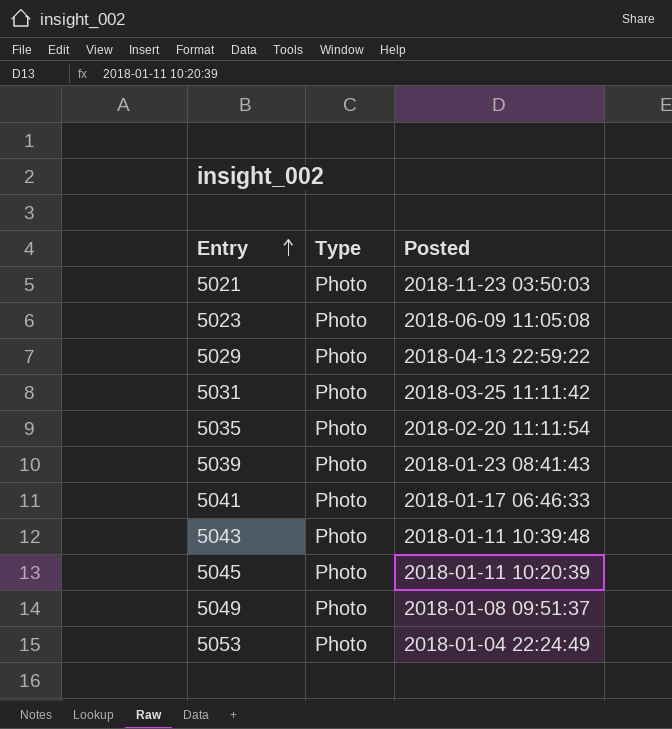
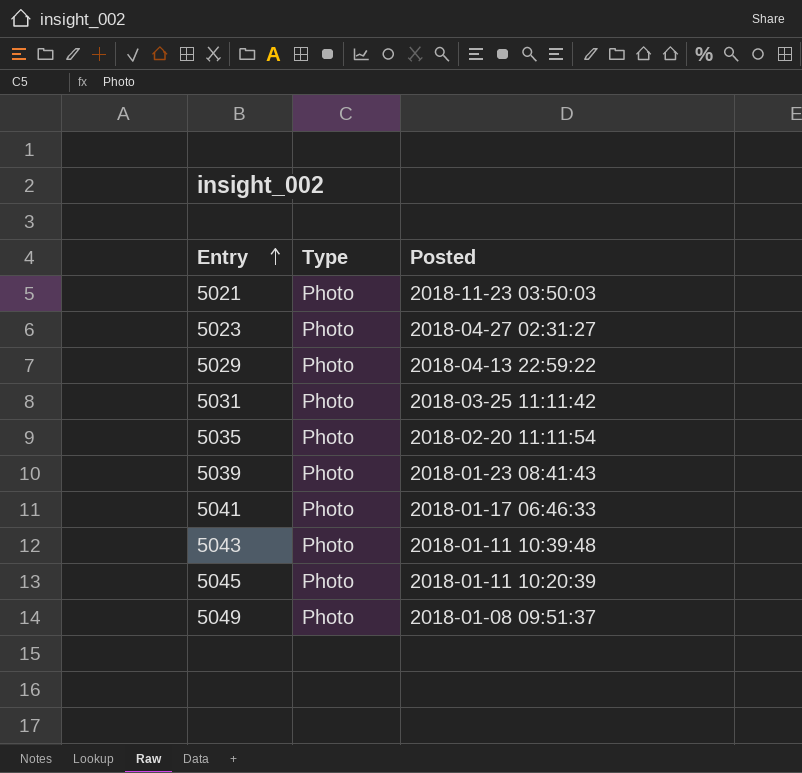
row 5053: Photo | 2018-01-04 22:24:49 -> none
5023 | Posted: 2018-06-09 11:05:08 -> 2018-04-27 02:31:27

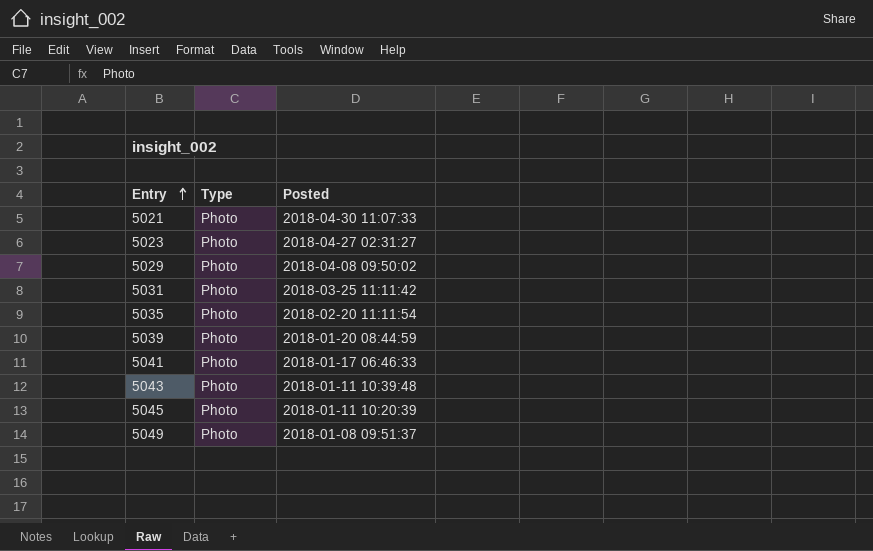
5021 | Posted: 2018-11-23 03:50:03 -> 2018-04-30 11:07:33
5029 | Posted: 2018-04-13 22:59:22 -> 2018-04-08 09:50:02
5039 | Posted: 2018-01-23 08:41:43 -> 2018-01-20 08:44:59

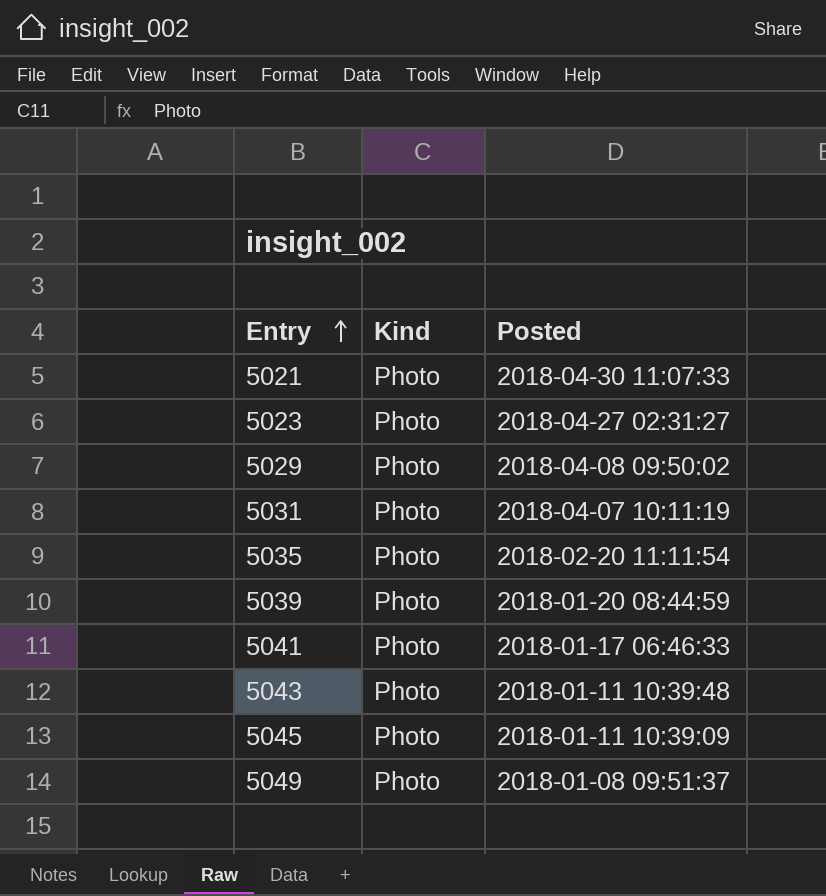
column name: Type -> Kind
5031 | Posted: 2018-03-25 11:11:42 -> 2018-04-07 10:11:19
5045 | Posted: 2018-01-11 10:20:39 -> 2018-01-11 10:39:09

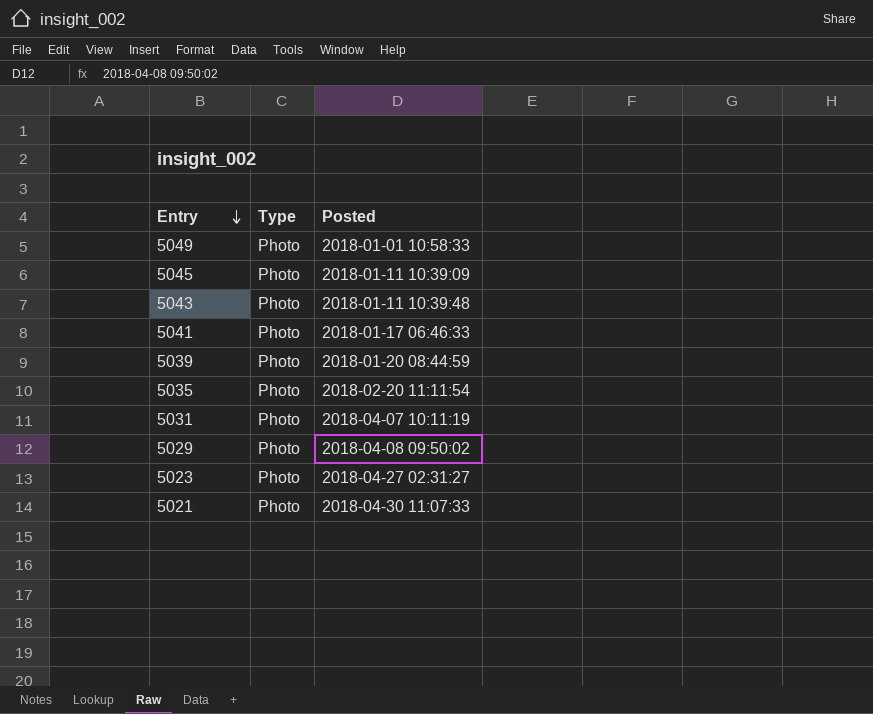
row order: Entry ascending -> Entry descending
column name: Kind -> Type
5049 | Posted: 2018-01-08 09:51:37 -> 2018-01-01 10:58:33

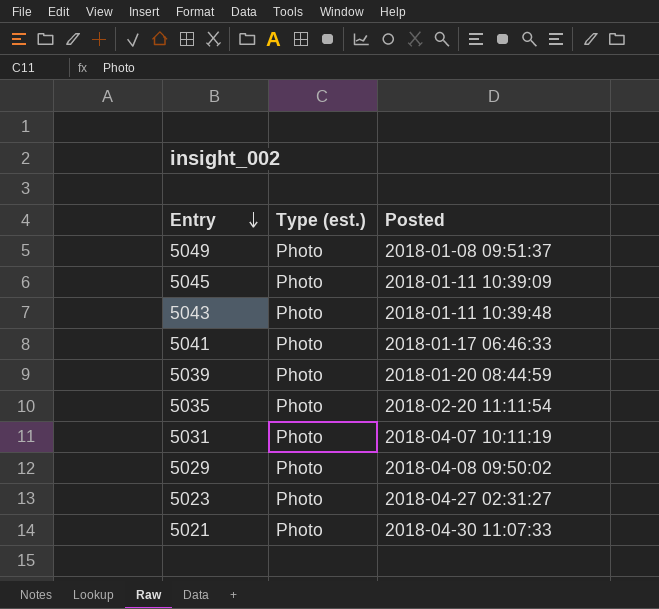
column name: Type -> Type (est.)
5049 | Posted: 2018-01-01 10:58:33 -> 2018-01-08 09:51:37

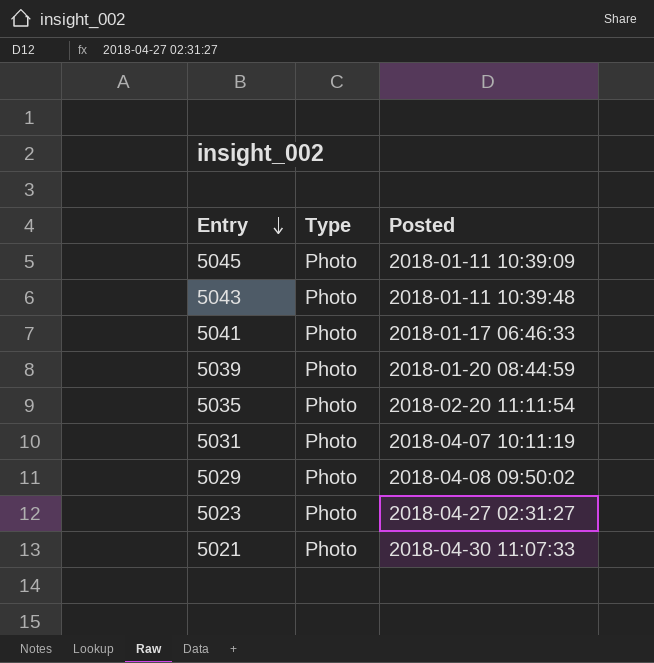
column name: Type (est.) -> Type
row 5049: Photo | 2018-01-08 09:51:37 -> none

